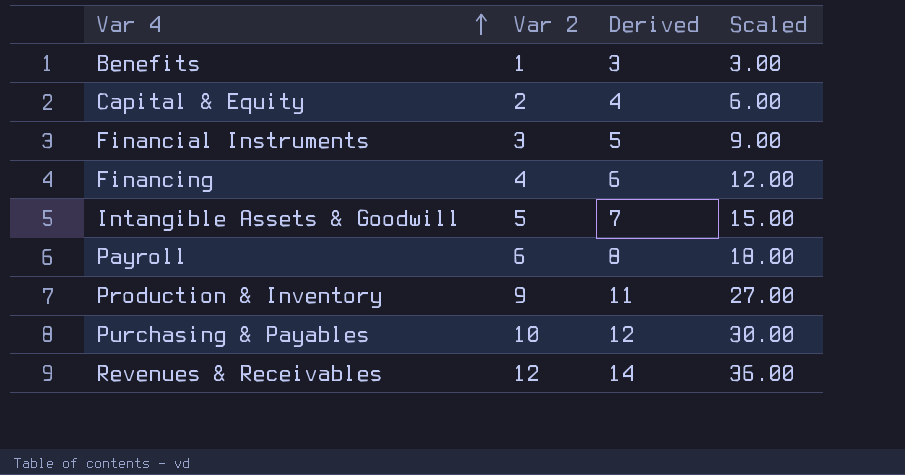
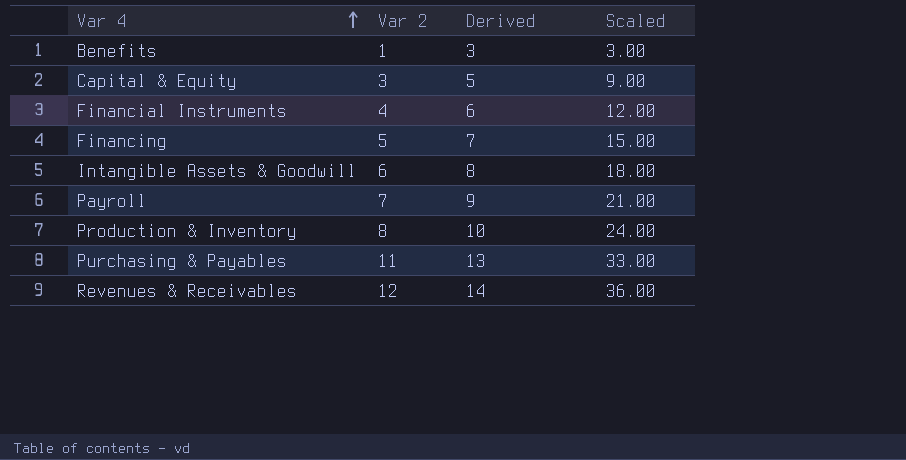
Capital & Equity | Var 2: 2 -> 3
Capital & Equity | Derived: 4 -> 5
Capital & Equity | Scaled: 6.00 -> 9.00
Financial Instruments | Var 2: 3 -> 4
Financial Instruments | Derived: 5 -> 6
Financial Instruments | Scaled: 9.00 -> 12.00
Financing | Var 2: 4 -> 5
Financing | Derived: 6 -> 7
Financing | Scaled: 12.00 -> 15.00
Intangible Assets & Goodwill | Var 2: 5 -> 6
Intangible Assets & Goodwill | Derived: 7 -> 8
Intangible Assets & Goodwill | Scaled: 15.00 -> 18.00
Payroll | Var 2: 6 -> 7
Payroll | Derived: 8 -> 9
Payroll | Scaled: 18.00 -> 21.00
Production & Inventory | Var 2: 9 -> 8
Production & Inventory | Derived: 11 -> 10
Production & Inventory | Scaled: 27.00 -> 24.00
Purchasing & Payables | Var 2: 10 -> 11
Purchasing & Payables | Derived: 12 -> 13
Purchasing & Payables | Scaled: 30.00 -> 33.00

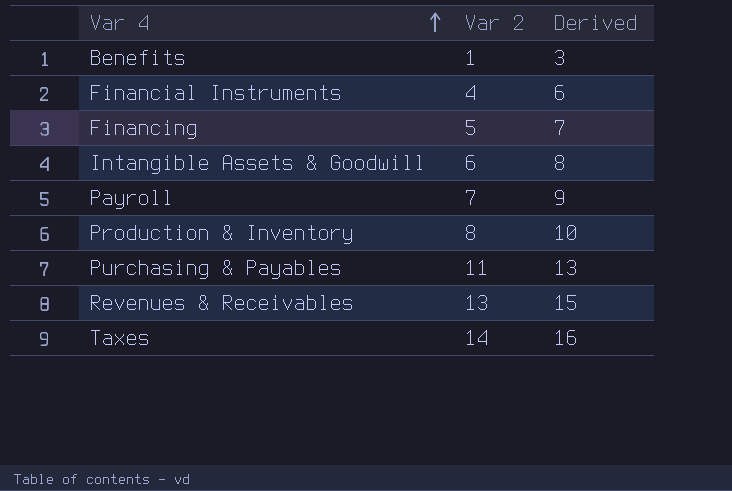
column Scaled | formula: [Var 2] * 3 -> none
row Capital & Equity: 3 | 5 | 9.00 -> none
Revenues & Receivables | Var 2: 12 -> 13
Revenues & Receivables | Derived: 14 -> 15
row Taxes: none -> 14 | 16

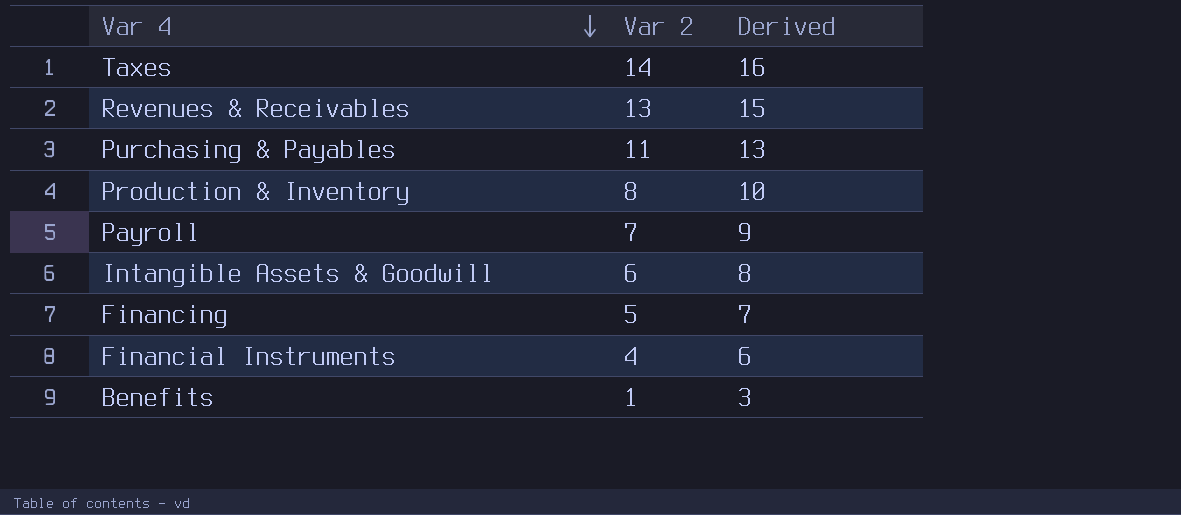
row order: Var 4 ascending -> Var 4 descending

